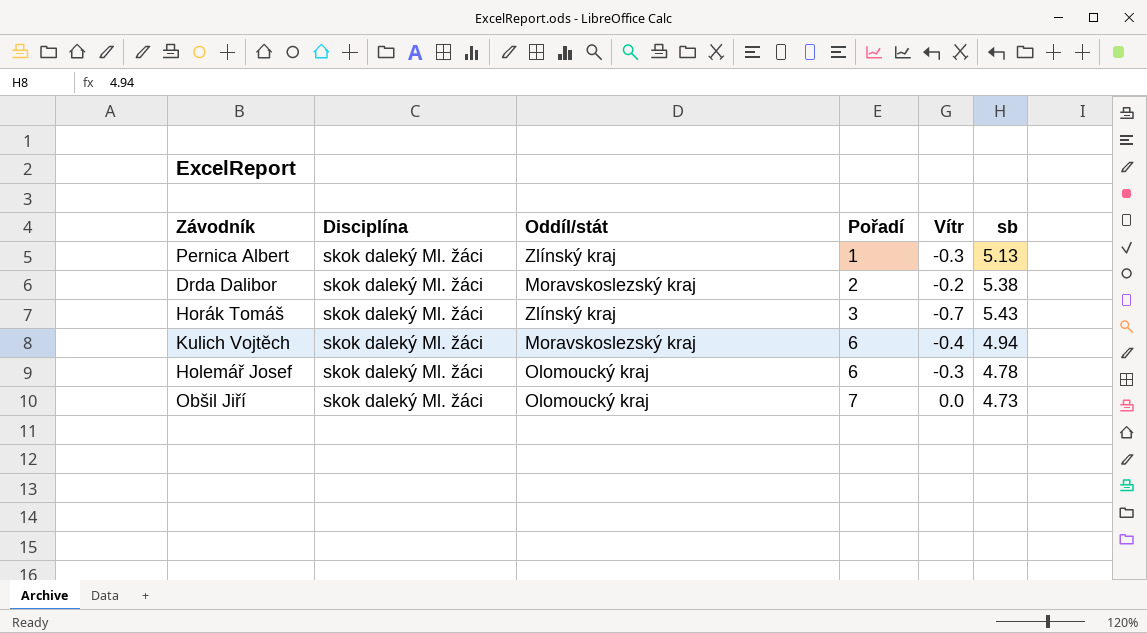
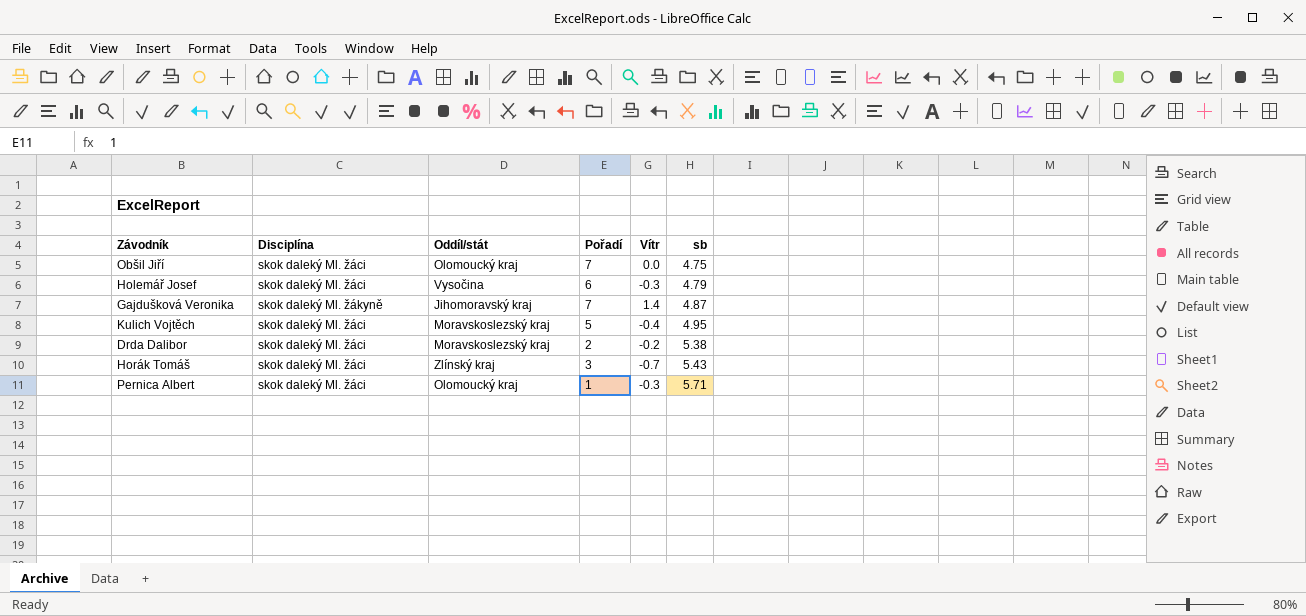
row order: Pořadí ascending -> sb ascending
Obšil Jiří | sb: 4.73 -> 4.75
Holemář Josef | Oddíl/stát: Olomoucký kraj -> Vysočina
Holemář Josef | sb: 4.78 -> 4.79
row Gajdušková Veronika: none -> skok daleký Ml. žákyně | Jihomoravský kraj | 7 | 1.4 | 4.87
Kulich Vojtěch | Pořadí: 6 -> 5
Kulich Vojtěch | sb: 4.94 -> 4.95
Pernica Albert | Oddíl/stát: Zlínský kraj -> Olomoucký kraj
Pernica Albert | sb: 5.13 -> 5.71

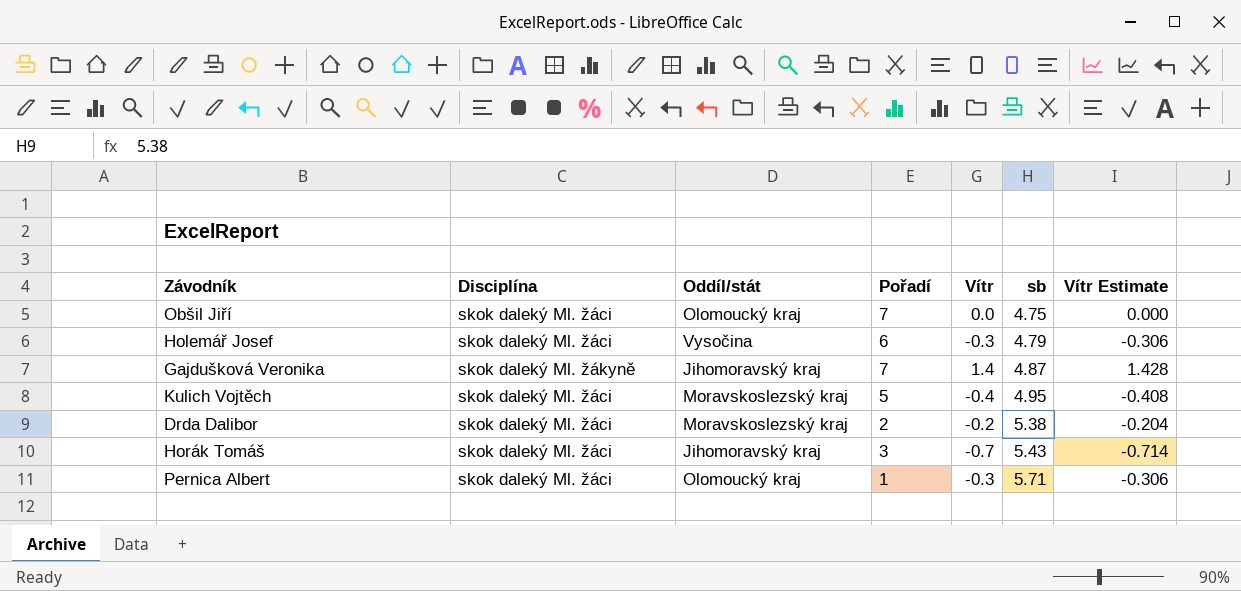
column Vítr Estimate | formula: none -> [Vítr] * 1.02
Horák Tomáš | Oddíl/stát: Zlínský kraj -> Jihomoravský kraj

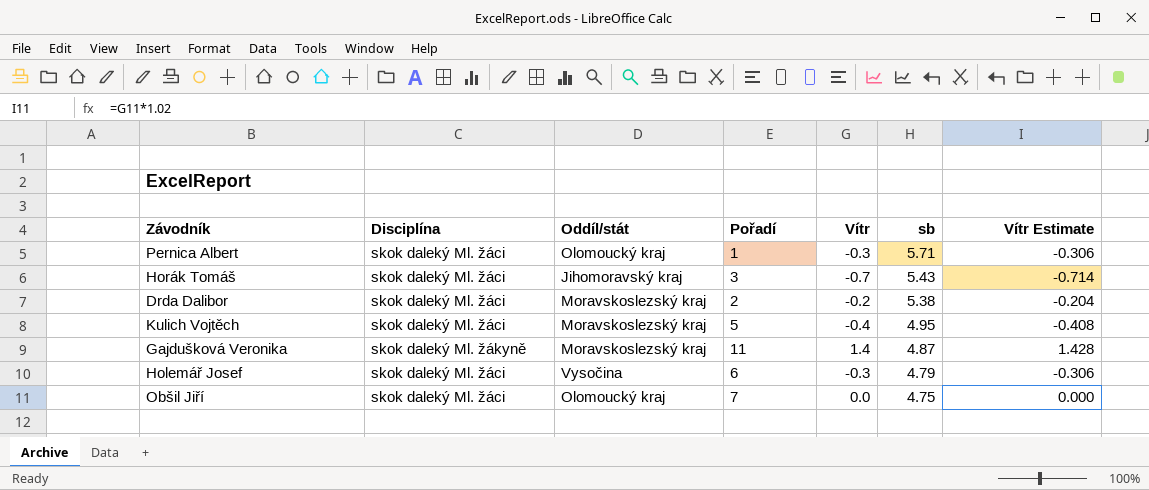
row order: sb ascending -> sb descending
Gajdušková Veronika | Oddíl/stát: Jihomoravský kraj -> Moravskoslezský kraj
Gajdušková Veronika | Pořadí: 7 -> 11

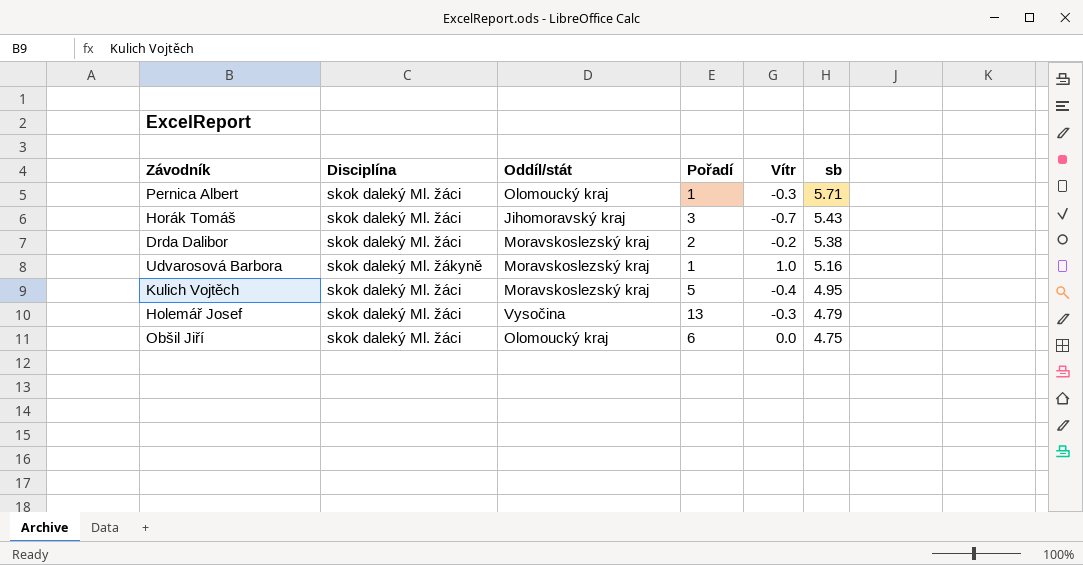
column Vítr Estimate | formula: [Vítr] * 1.02 -> none
row Gajdušková Veronika: skok daleký Ml. žákyně | Moravskoslezský kraj | 11 | 1.4 | 4.87 | 1.428 -> none
row Udvarosová Barbora: none -> skok daleký Ml. žákyně | Moravskoslezský kraj | 1 | 1.0 | 5.16
Holemář Josef | Pořadí: 6 -> 13
Obšil Jiří | Pořadí: 7 -> 6

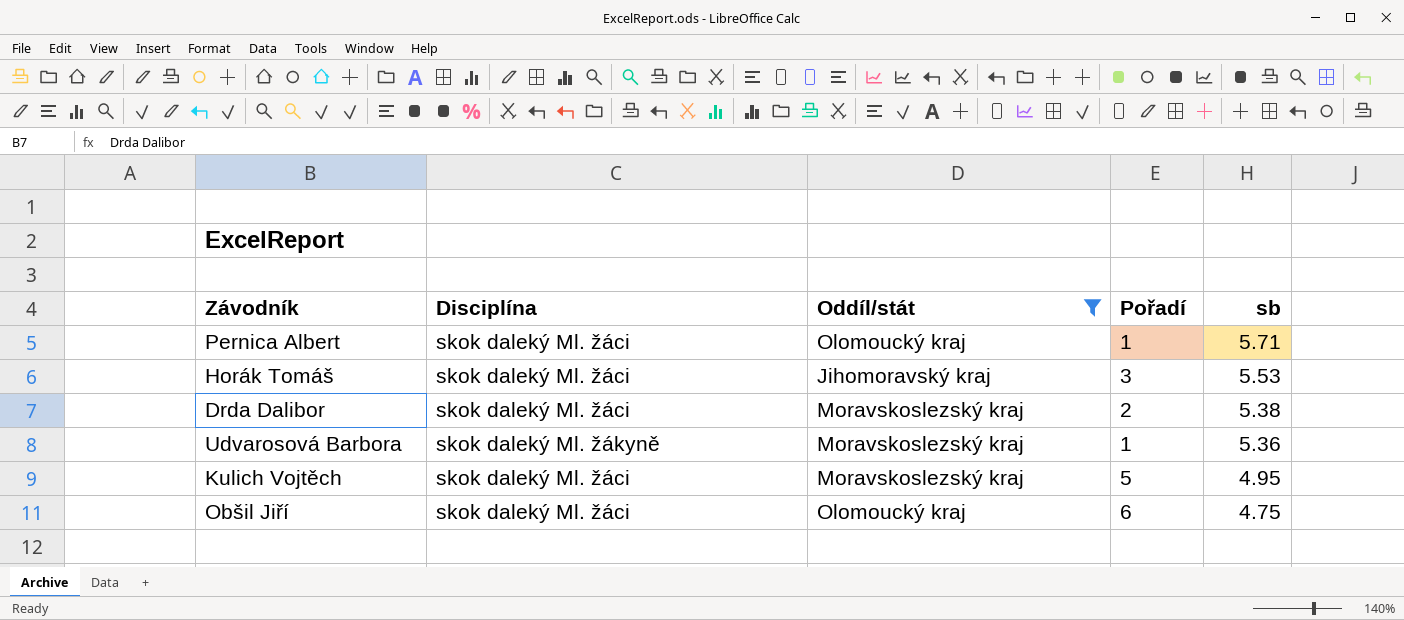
filter: none -> Oddíl/stát != Vysočina
column Vítr | position: 5 -> none
Horák Tomáš | sb: 5.43 -> 5.53
Udvarosová Barbora | sb: 5.16 -> 5.36

